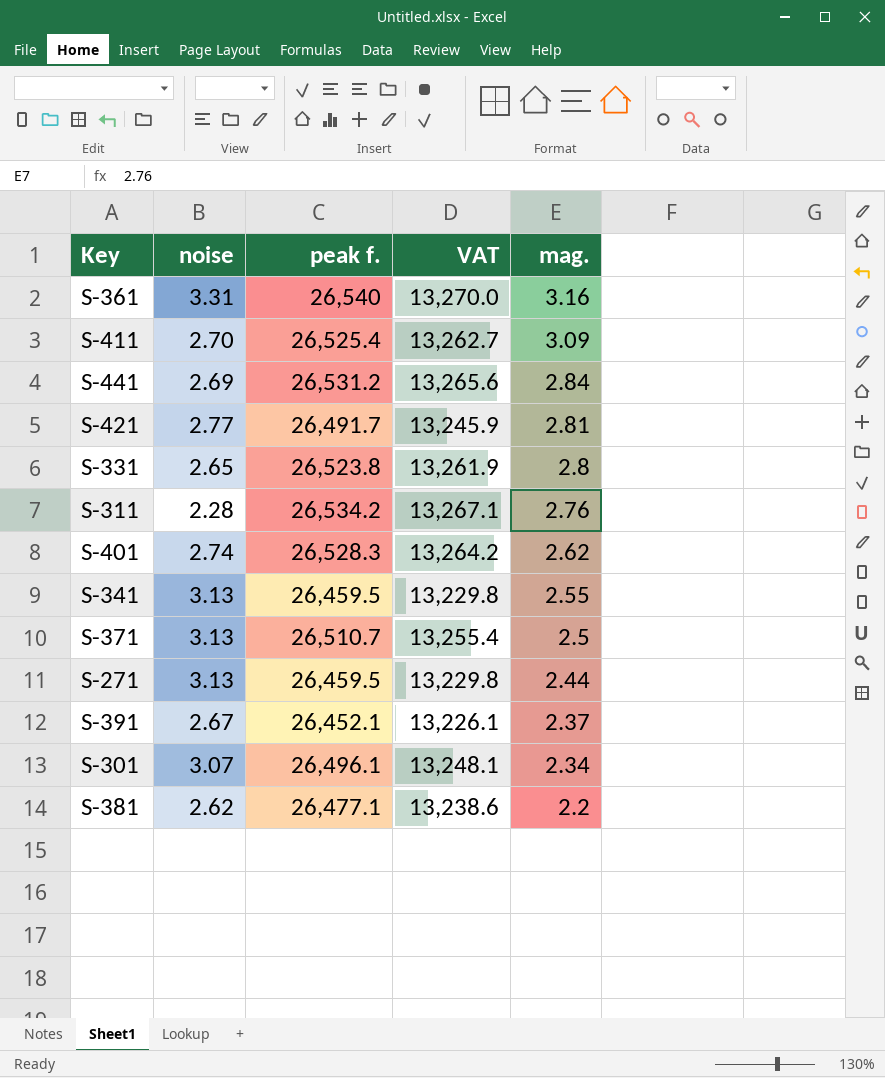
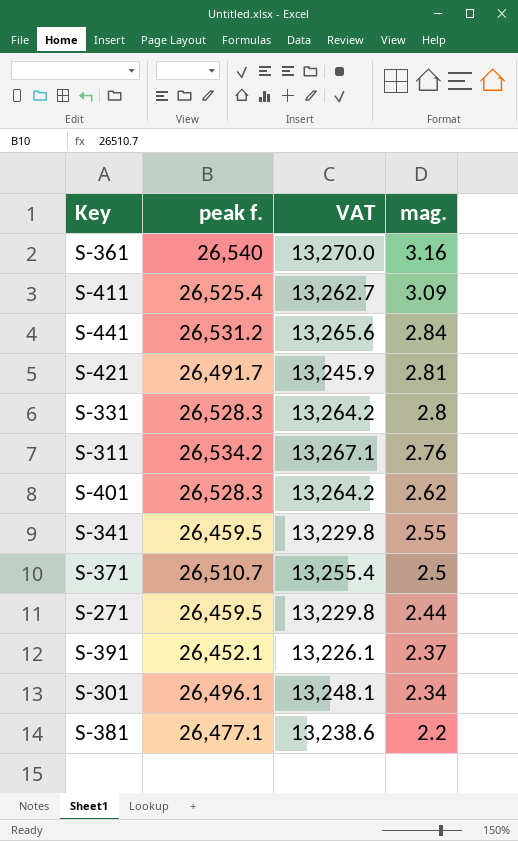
column noise | position: 2 -> none
S-331 | peak f.: 26,523.8 -> 26,528.3
S-331 | VAT: 13,261.9 -> 13,264.2

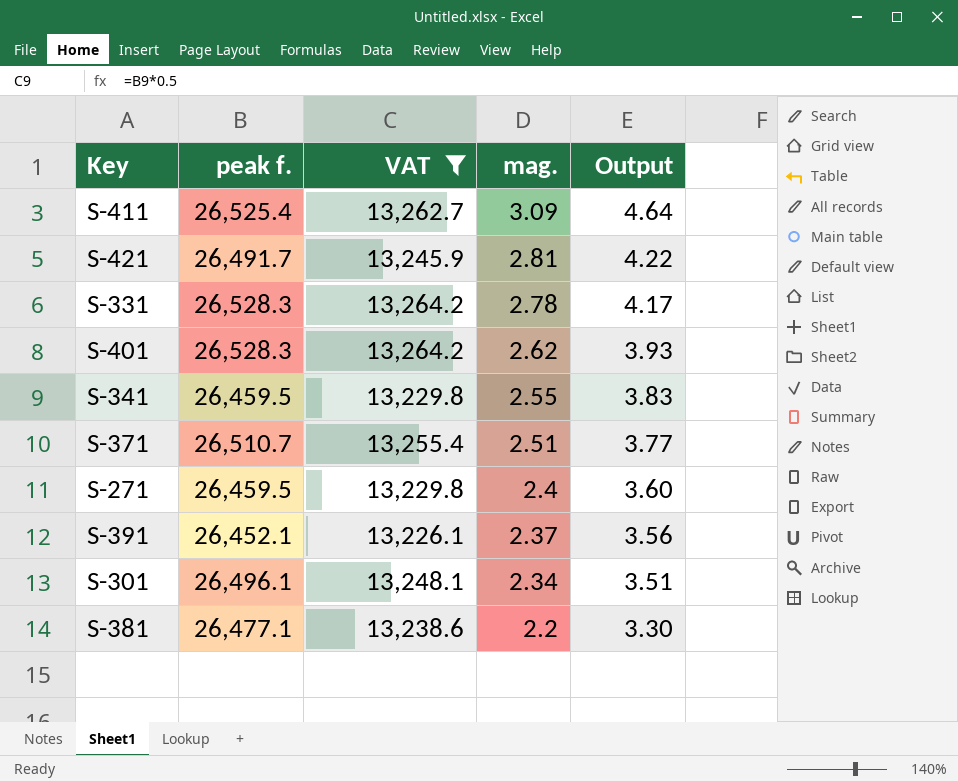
filter: none -> VAT <= 13,264.2
column Output | formula: none -> [mag.] * 1.5
S-331 | mag.: 2.8 -> 2.78
S-371 | mag.: 2.5 -> 2.51
S-271 | mag.: 2.44 -> 2.4

